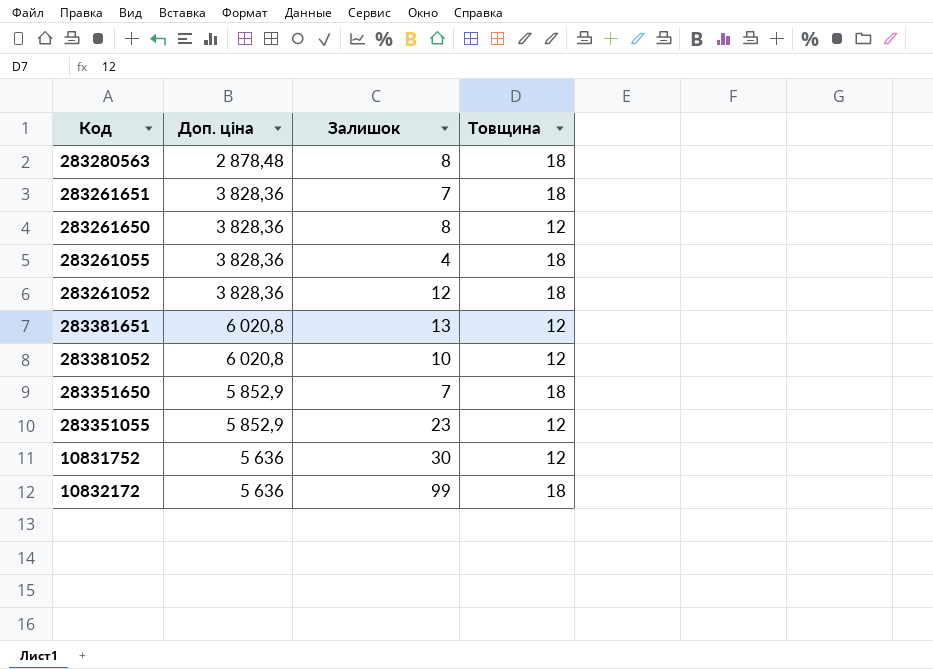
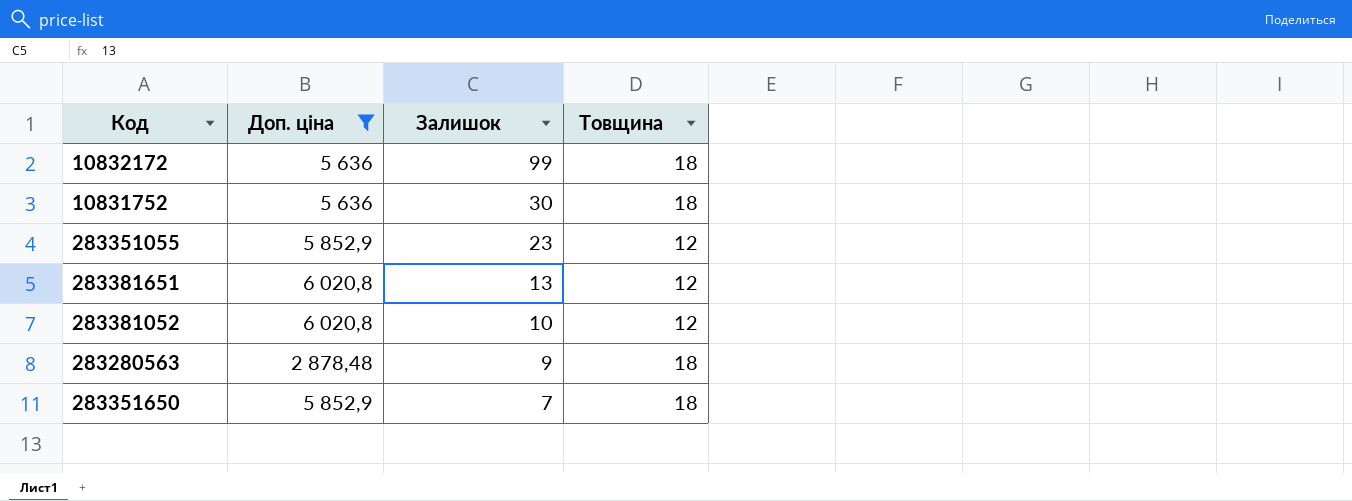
filter: none -> Доп. ціна != 3 828,36
row order: none -> Залишок descending
10831752 | Товщина: 12 -> 18
283280563 | Залишок: 8 -> 9

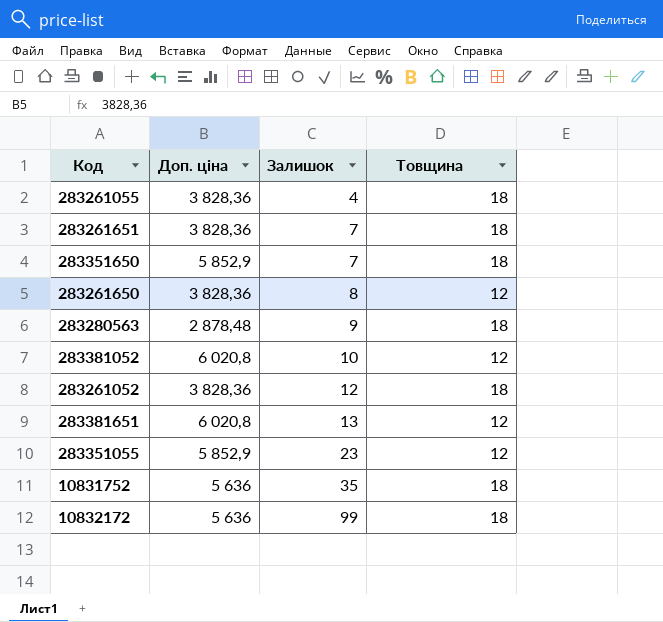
filter: Доп. ціна != 3 828,36 -> none
row order: Залишок descending -> Залишок ascending
10831752 | Залишок: 30 -> 35

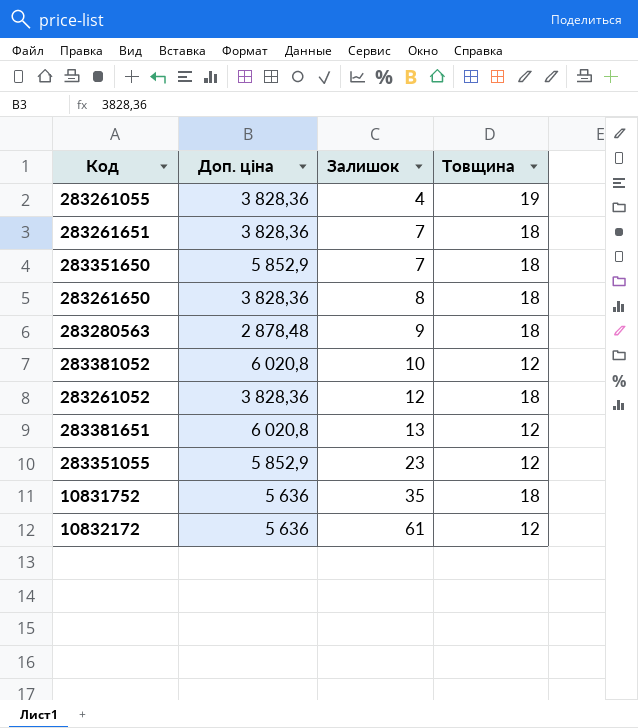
283261055 | Товщина: 18 -> 19
283261650 | Товщина: 12 -> 18
10832172 | Залишок: 99 -> 61
10832172 | Товщина: 18 -> 12

